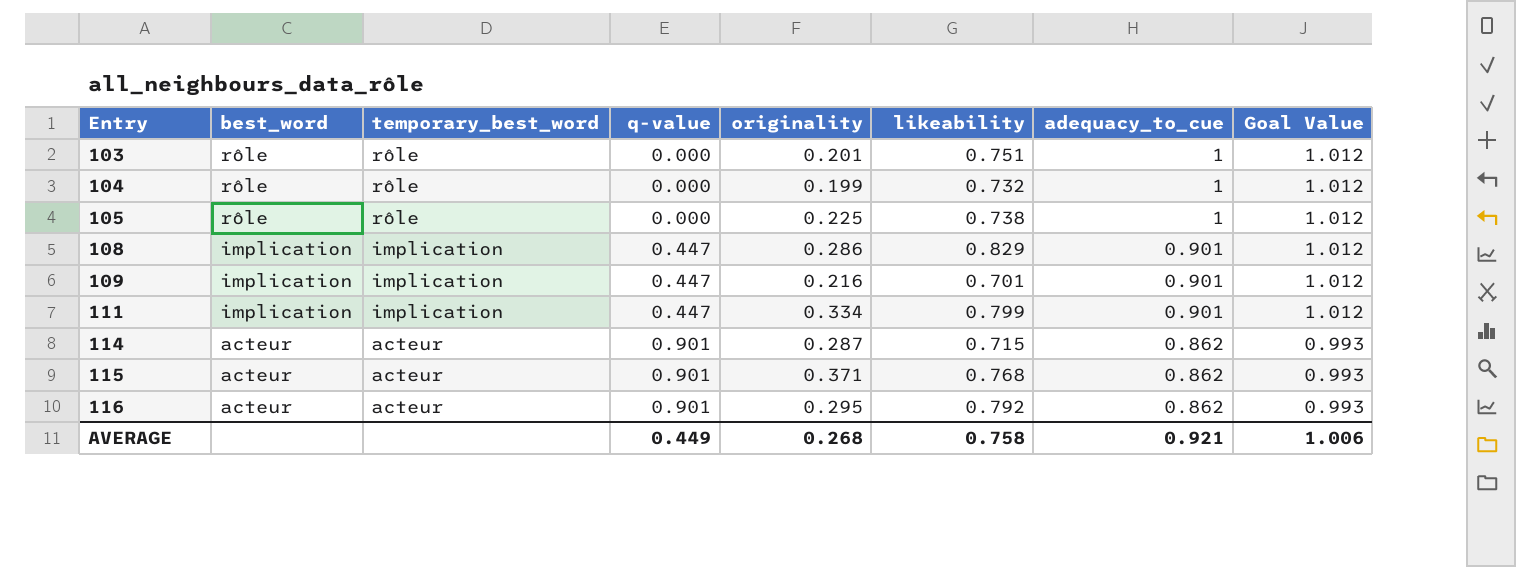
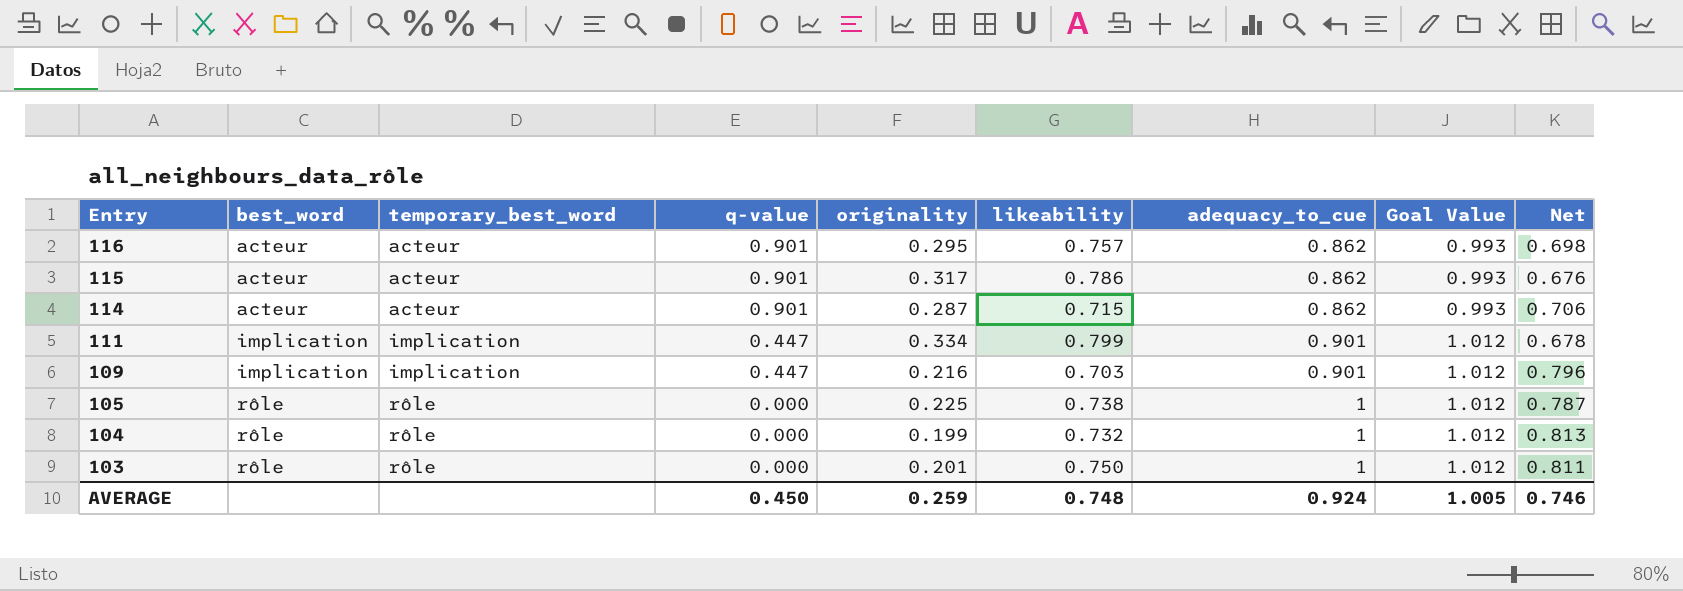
row order: Entry ascending -> Entry descending
column Net | formula: none -> [Goal Value] - [originality]
row 108: implication | implication | 0.447 | 0.286 | 0.829 | 0.901 | 1.012 -> none
116 | likeability: 0.792 -> 0.757
115 | originality: 0.371 -> 0.317
115 | likeability: 0.768 -> 0.786
109 | likeability: 0.701 -> 0.703
103 | likeability: 0.751 -> 0.750
AVERAGE | q-value: 0.449 -> 0.450
AVERAGE | originality: 0.268 -> 0.259
AVERAGE | likeability: 0.758 -> 0.748
AVERAGE | adequacy_to_cue: 0.921 -> 0.924
AVERAGE | Goal Value: 1.006 -> 1.005

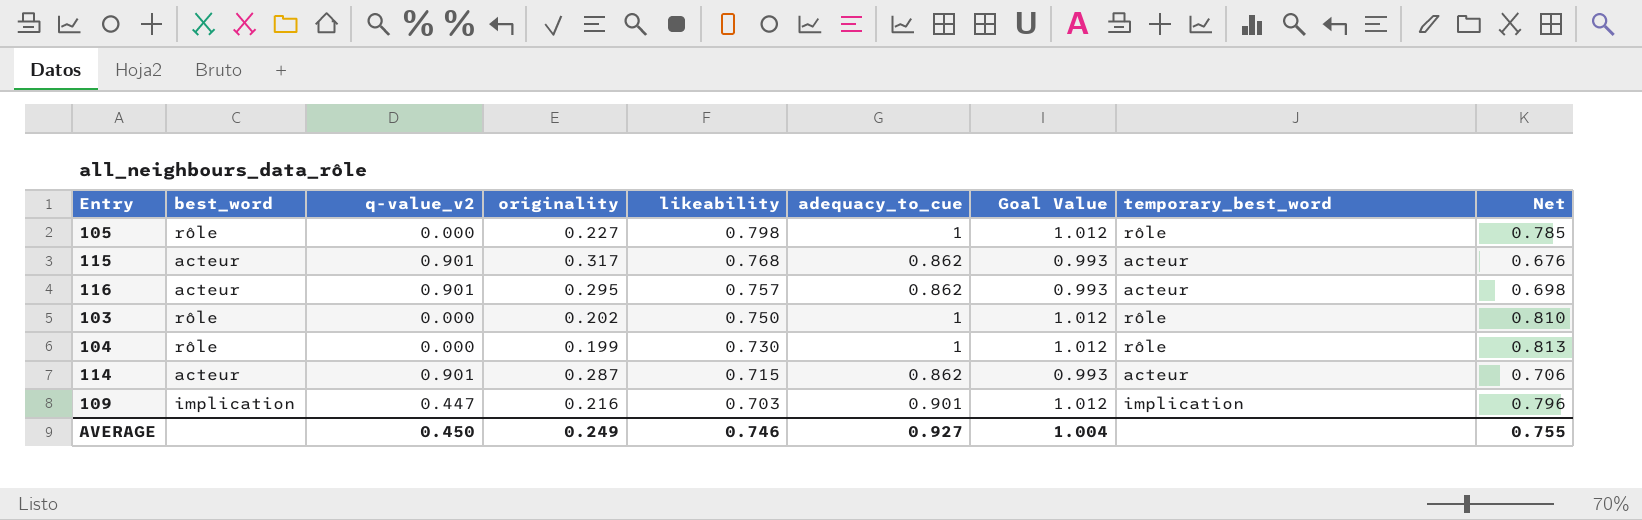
row order: Entry descending -> likeability descending
column name: q-value -> q-value_v2
column temporary_best_word | position: 3 -> 8
row 111: implication | implication | 0.447 | 0.334 | 0.799 | 0.901 | 1.012 | 0.678 -> none
105 | originality: 0.225 -> 0.227
105 | likeability: 0.738 -> 0.798
105 | Net: 0.787 -> 0.785
115 | likeability: 0.786 -> 0.768
103 | originality: 0.201 -> 0.202
103 | Net: 0.811 -> 0.810
104 | likeability: 0.732 -> 0.730
AVERAGE | originality: 0.259 -> 0.249
AVERAGE | likeability: 0.748 -> 0.746
AVERAGE | adequacy_to_cue: 0.924 -> 0.927
AVERAGE | Goal Value: 1.005 -> 1.004
AVERAGE | Net: 0.746 -> 0.755

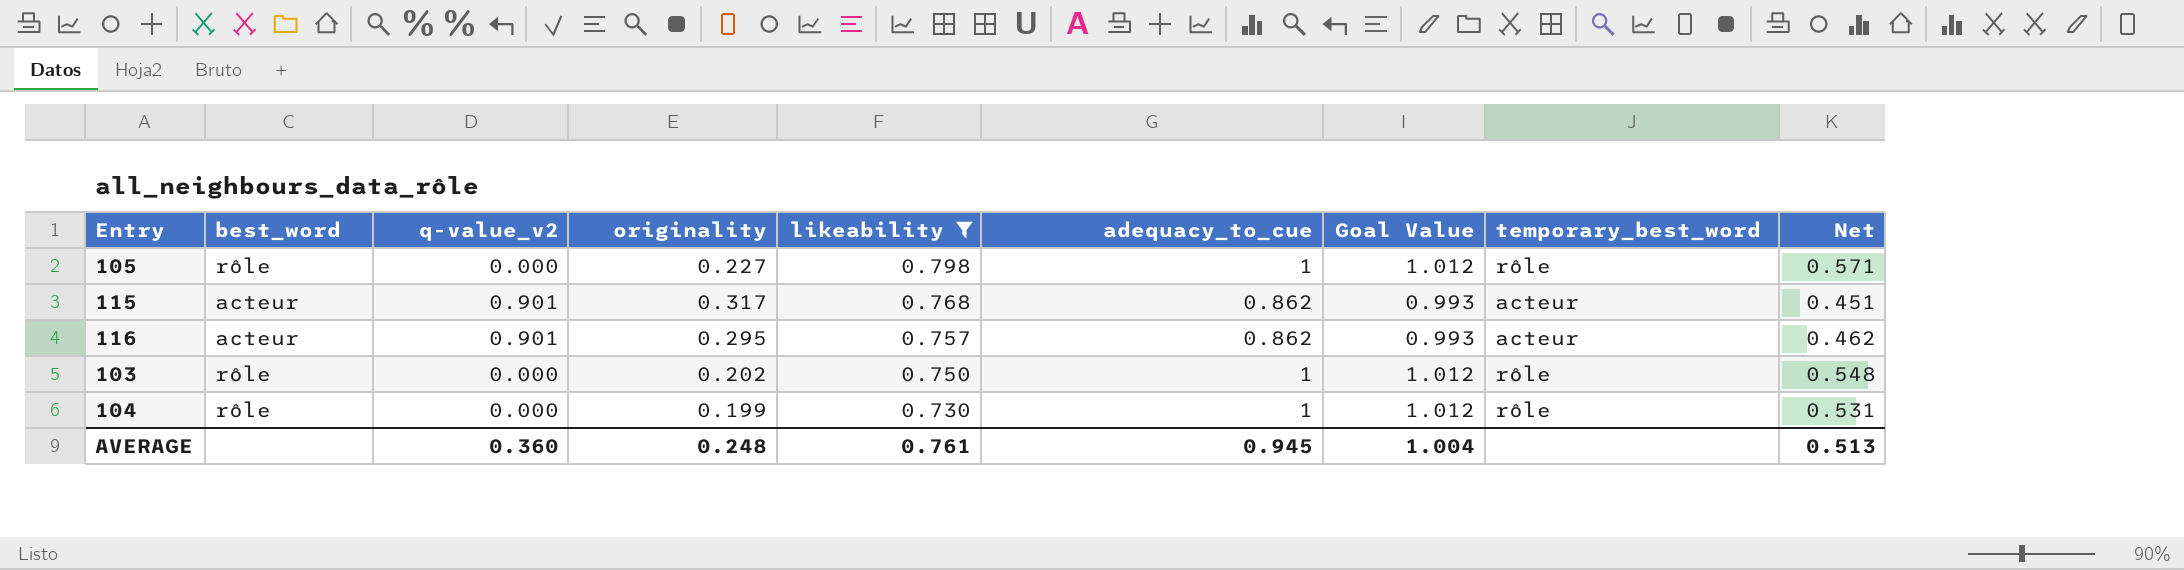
filter: none -> likeability >= 0.730
column Net | formula: [Goal Value] - [originality] -> [likeability] - [originality]
AVERAGE | q-value_v2: 0.450 -> 0.360
AVERAGE | originality: 0.249 -> 0.248
AVERAGE | likeability: 0.746 -> 0.761
AVERAGE | adequacy_to_cue: 0.927 -> 0.945
AVERAGE | Net: 0.755 -> 0.513

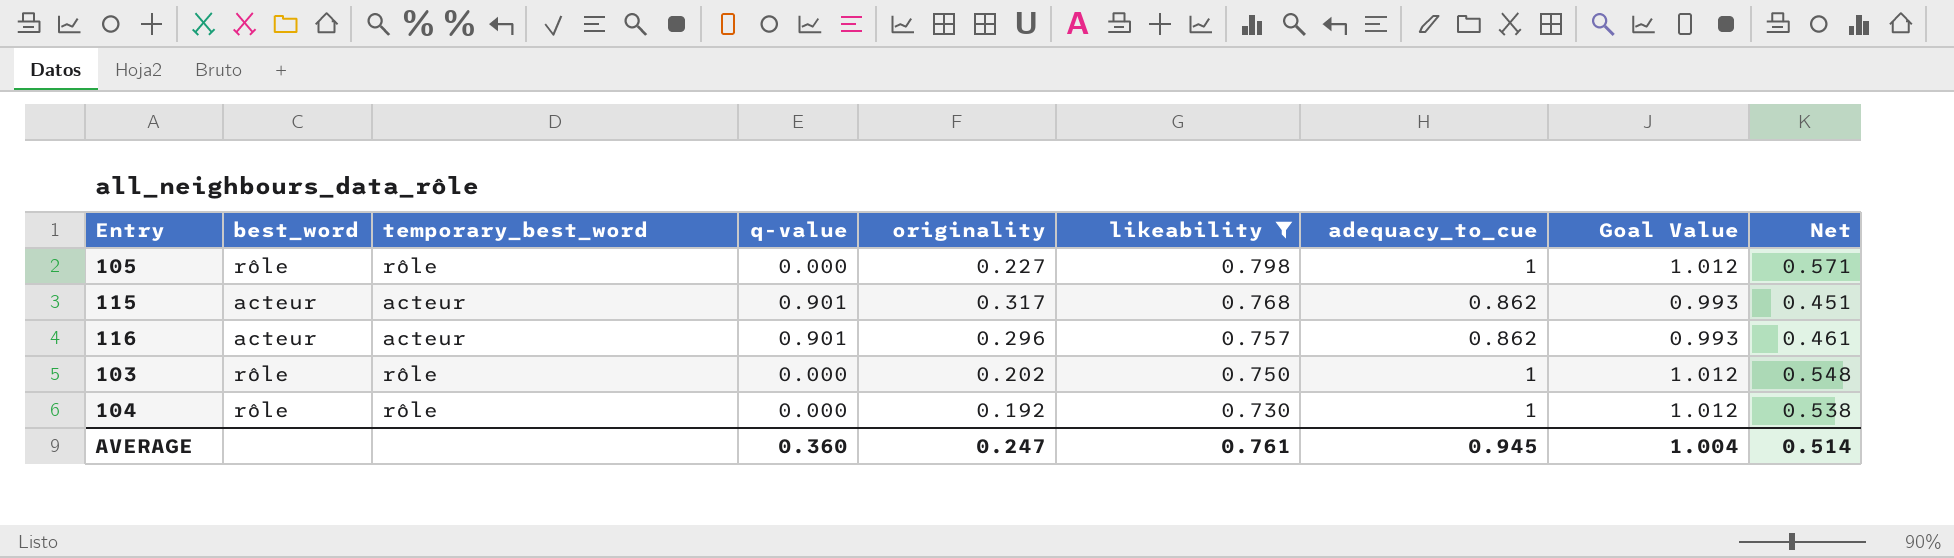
column temporary_best_word | position: 8 -> 3
column name: q-value_v2 -> q-value
116 | originality: 0.295 -> 0.296
116 | Net: 0.462 -> 0.461
104 | originality: 0.199 -> 0.192
104 | Net: 0.531 -> 0.538
AVERAGE | originality: 0.248 -> 0.247
AVERAGE | Net: 0.513 -> 0.514

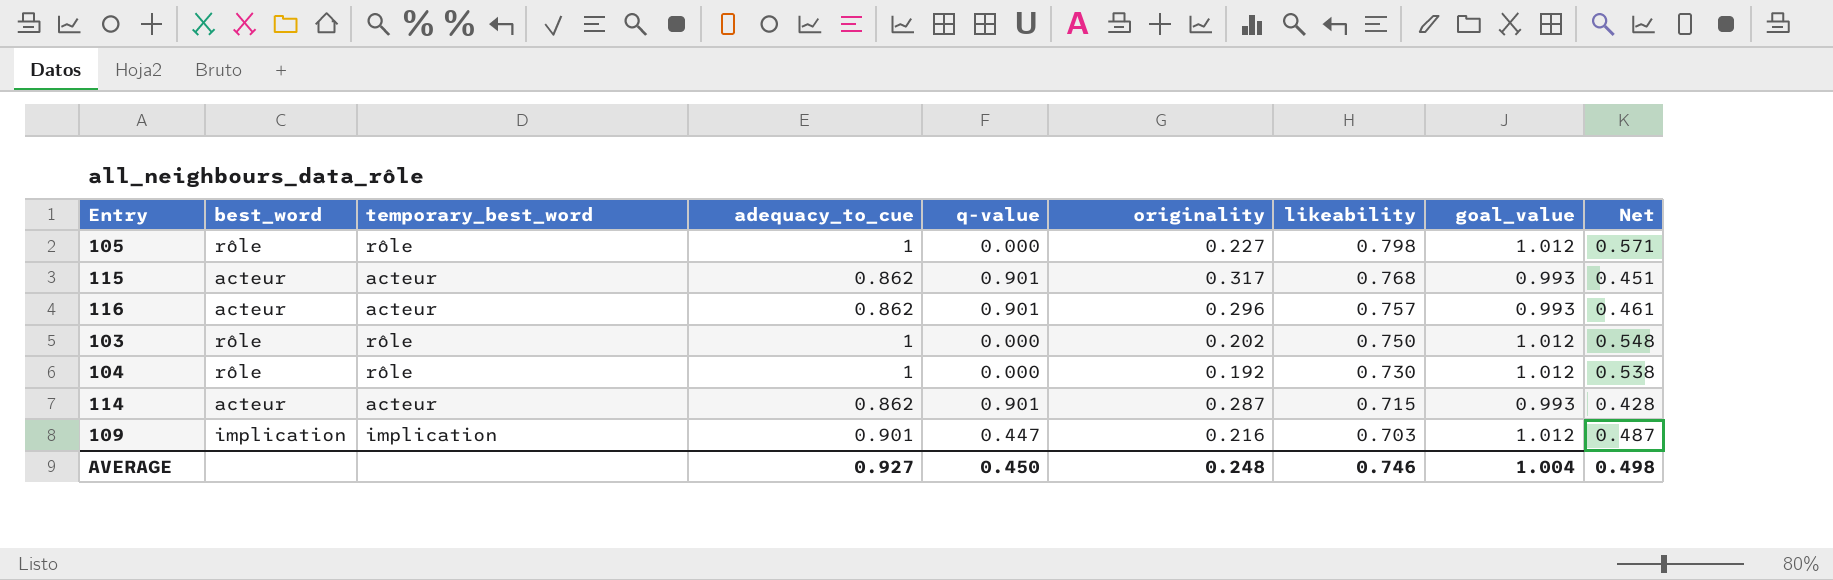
filter: likeability >= 0.730 -> none
column adequacy_to_cue | position: 7 -> 4
column name: Goal Value -> goal_value
AVERAGE | adequacy_to_cue: 0.945 -> 0.927
AVERAGE | q-value: 0.360 -> 0.450
AVERAGE | originality: 0.247 -> 0.248
AVERAGE | likeability: 0.761 -> 0.746
AVERAGE | Net: 0.514 -> 0.498

